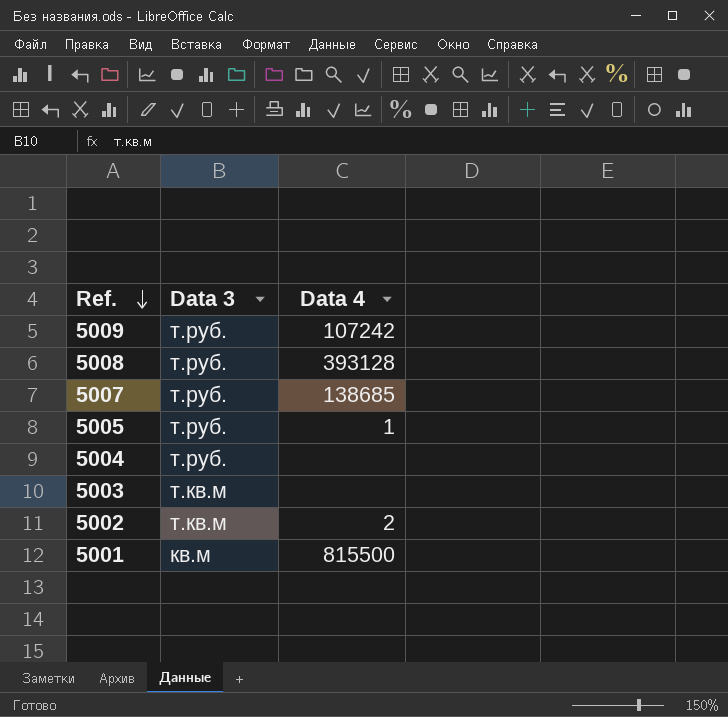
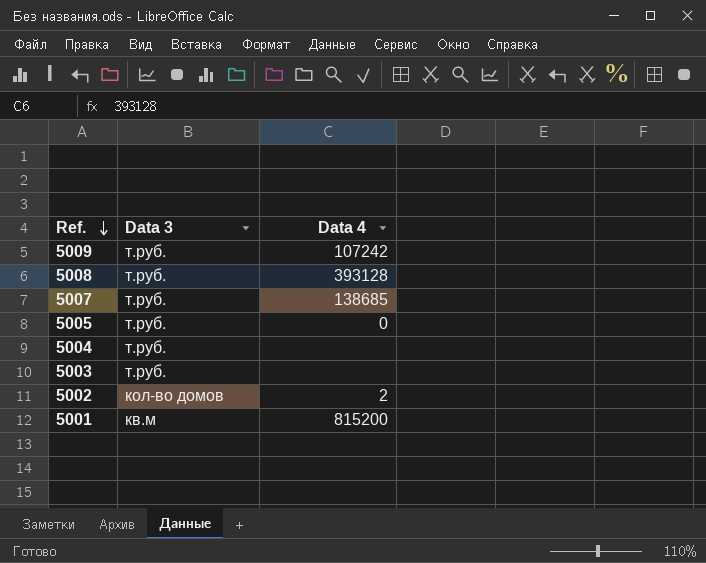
5005 | Data 4: 1 -> 0
5003 | Data 3: т.кв.м -> т.руб.
5002 | Data 3: т.кв.м -> кол-во домов
5001 | Data 4: 815500 -> 815200

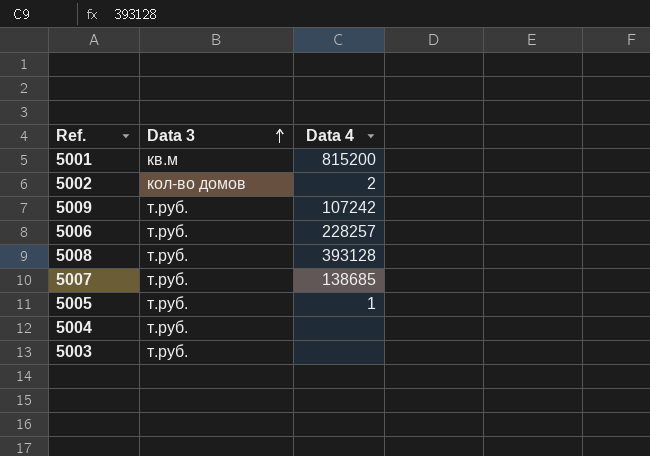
row order: Ref. descending -> Data 3 ascending
row 5006: none -> т.руб. | 228257
5005 | Data 4: 0 -> 1

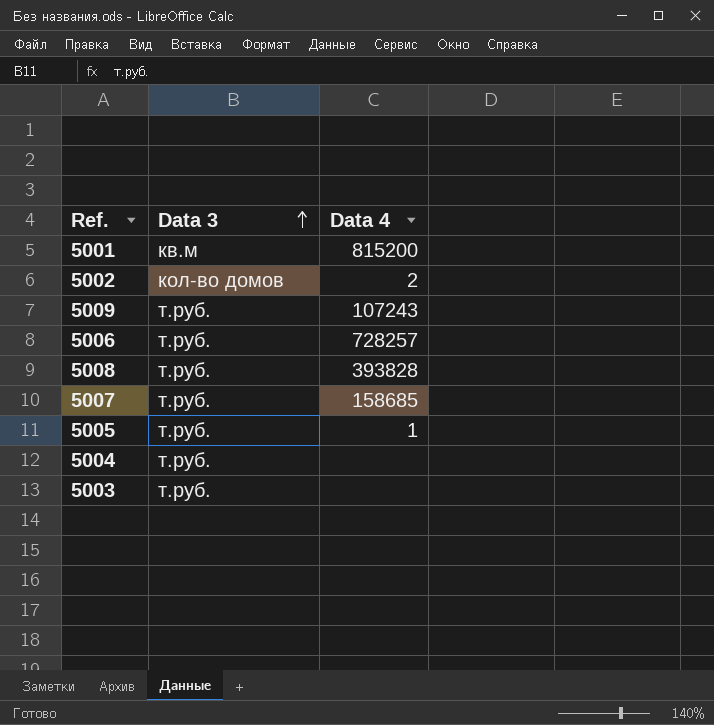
5009 | Data 4: 107242 -> 107243
5006 | Data 4: 228257 -> 728257
5008 | Data 4: 393128 -> 393828
5007 | Data 4: 138685 -> 158685

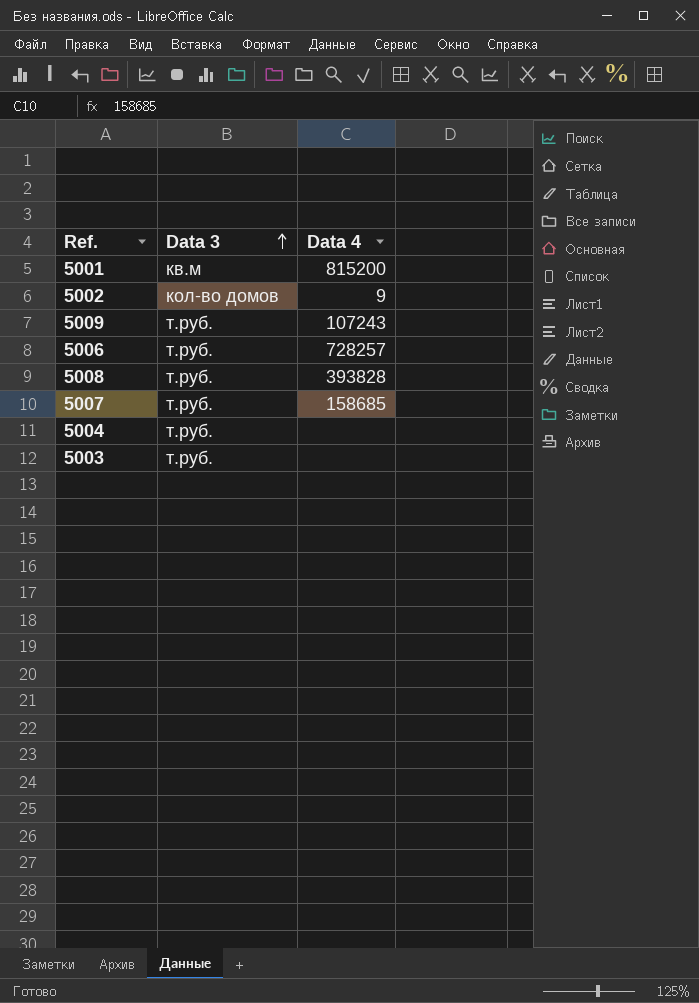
row 5005: т.руб. | 1 -> none
5002 | Data 4: 2 -> 9

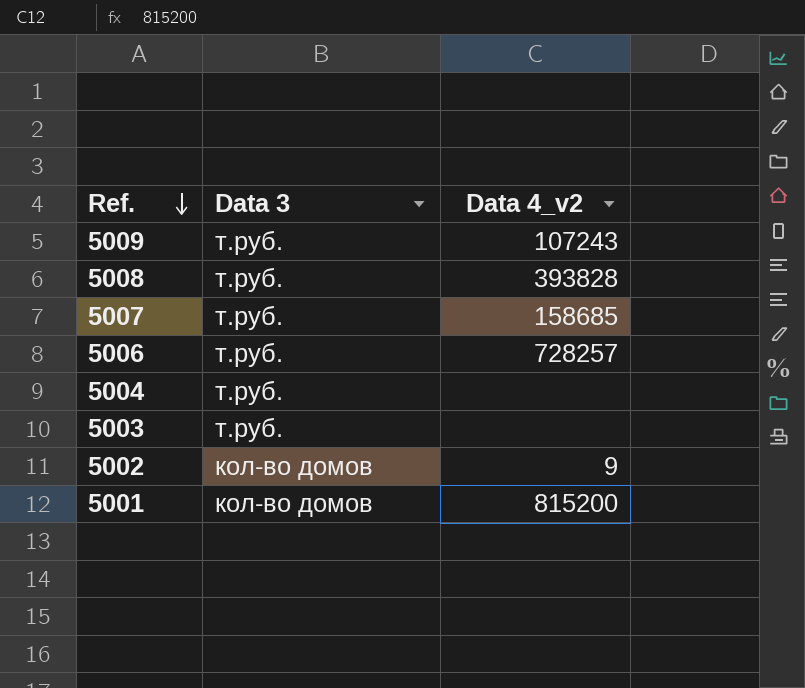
row order: Data 3 ascending -> Ref. descending
column name: Data 4 -> Data 4_v2
5001 | Data 3: кв.м -> кол-во домов

